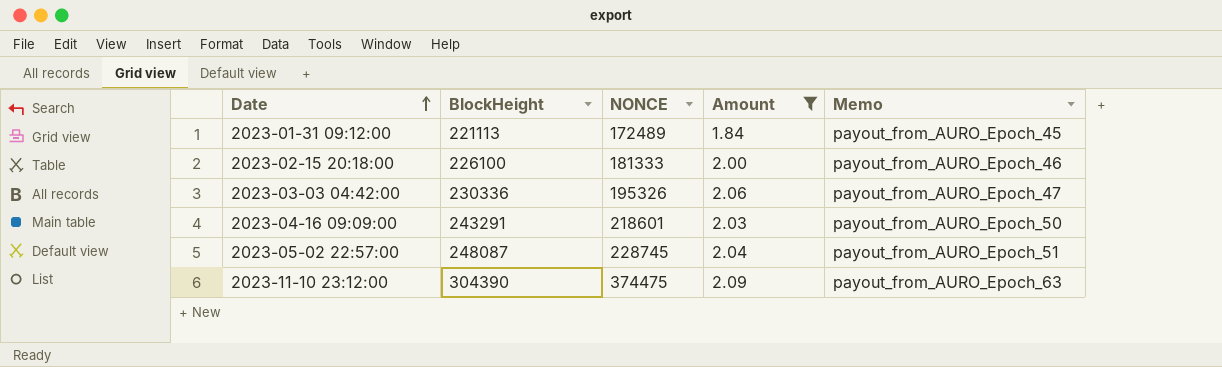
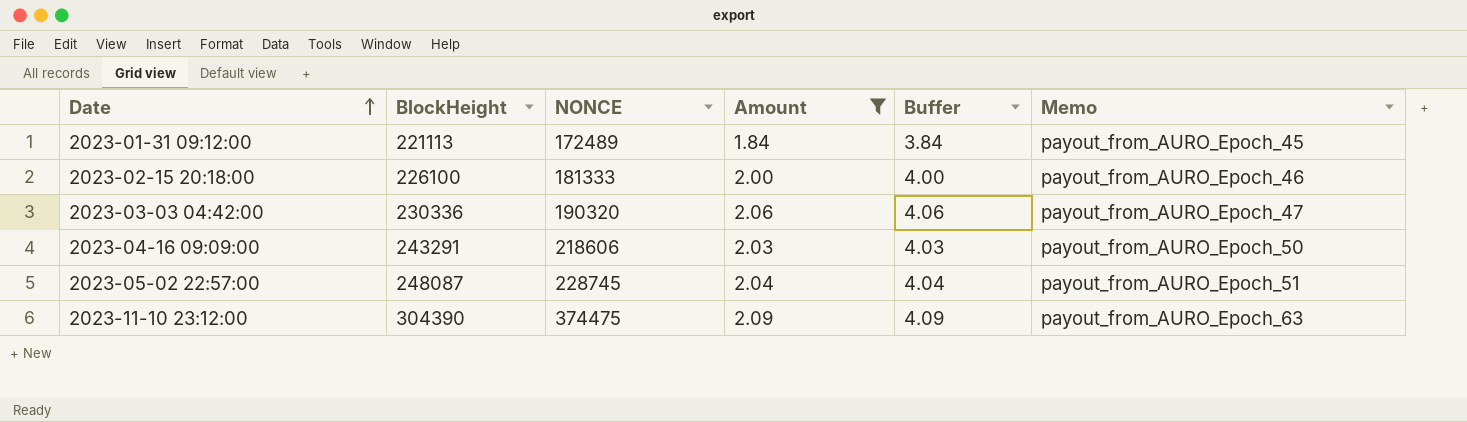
column Buffer | formula: none -> [Amount] + 2
2023-03-03 04:42:00 | NONCE: 195326 -> 190320
2023-04-16 09:09:00 | NONCE: 218601 -> 218606

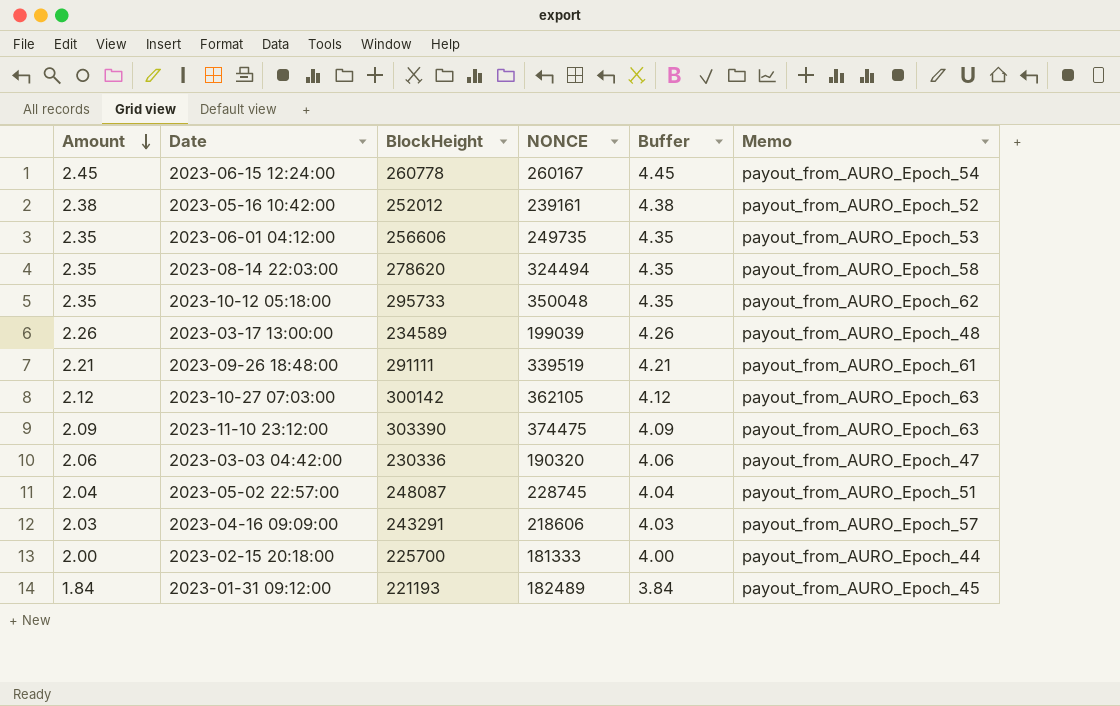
filter: Amount <= 2.09 -> none
row order: Date ascending -> Amount descending
column Amount | position: 4 -> 1
2023-11-10 23:12:00 | BlockHeight: 304390 -> 303390
2023-04-16 09:09:00 | Memo: payout_from_AURO_Epoch_50 -> payout_from_AURO_Epoch_57
2023-02-15 20:18:00 | BlockHeight: 226100 -> 225700
2023-02-15 20:18:00 | Memo: payout_from_AURO_Epoch_46 -> payout_from_AURO_Epoch_44
2023-01-31 09:12:00 | BlockHeight: 221113 -> 221193
2023-01-31 09:12:00 | NONCE: 172489 -> 182489

